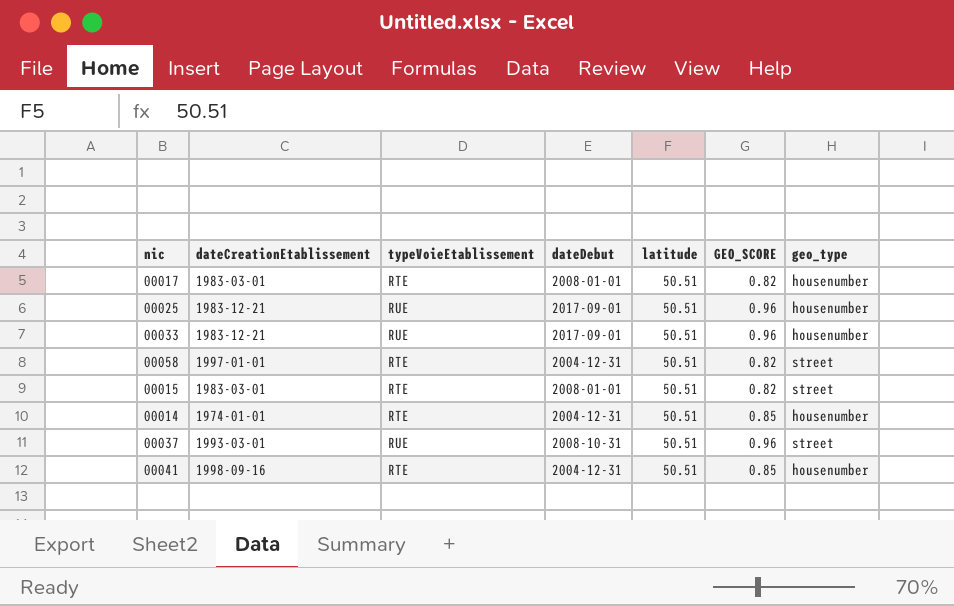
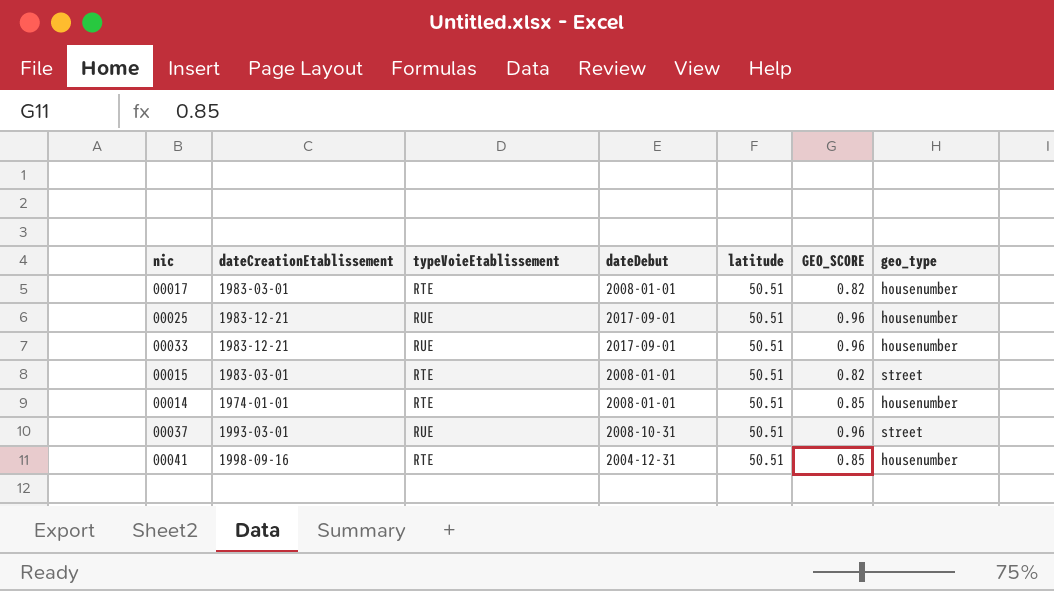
row 00058: 1997-01-01 | RTE | 2004-12-31 | 50.51 | 0.82 | street -> none
00014 | dateDebut: 2004-12-31 -> 2008-01-01

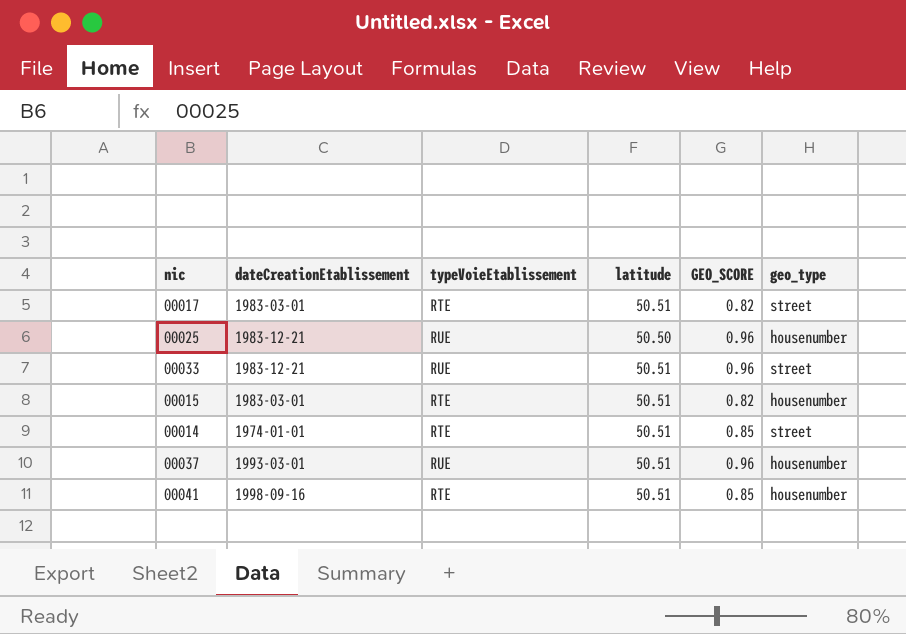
column dateDebut | position: 4 -> none
00017 | geo_type: housenumber -> street
00025 | latitude: 50.51 -> 50.50
00033 | geo_type: housenumber -> street
00015 | geo_type: street -> housenumber
00014 | geo_type: housenumber -> street
00037 | geo_type: street -> housenumber

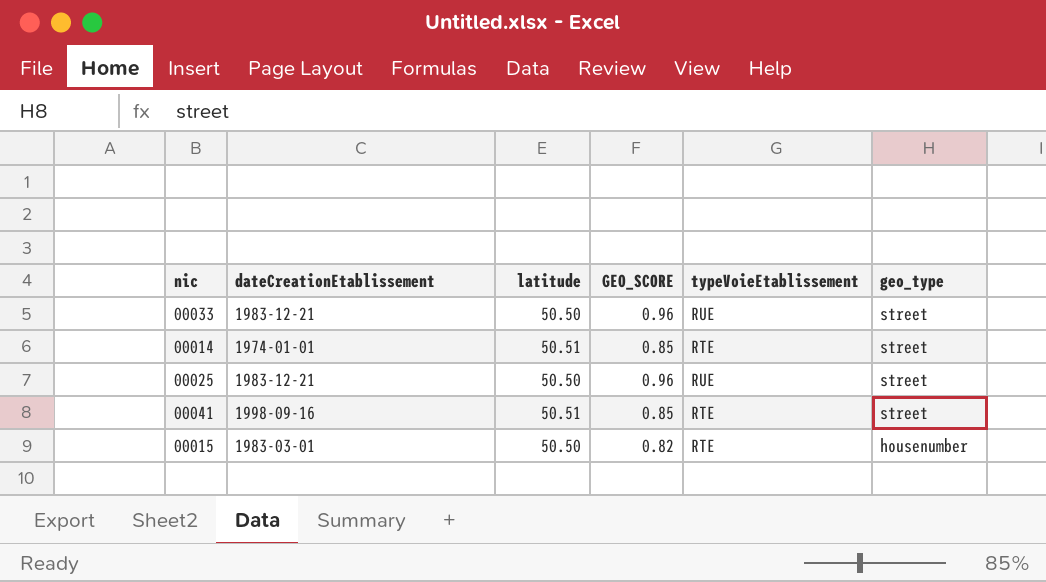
row order: none -> geo_type descending
column typeVoieEtablissement | position: 3 -> 5
row 00017: 1983-03-01 | RTE | 50.51 | 0.82 | street -> none
row 00037: 1993-03-01 | RUE | 50.51 | 0.96 | housenumber -> none
00033 | latitude: 50.51 -> 50.50
00025 | geo_type: housenumber -> street
00041 | geo_type: housenumber -> street
00015 | latitude: 50.51 -> 50.50

